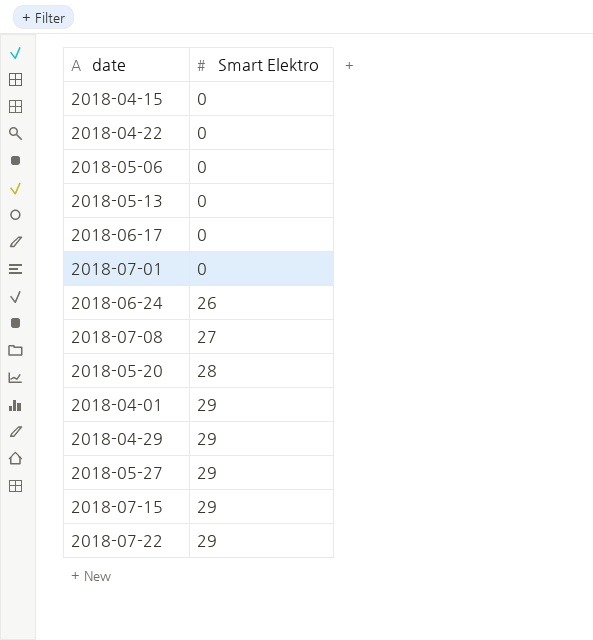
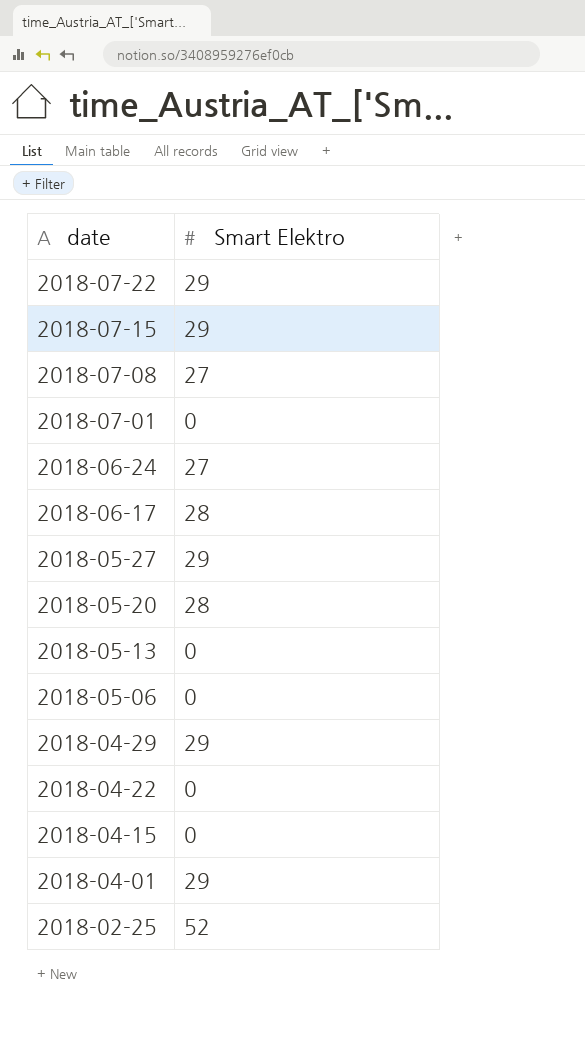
row order: Smart Elektro ascending -> date descending
2018-06-24 | Smart Elektro: 26 -> 27
2018-06-17 | Smart Elektro: 0 -> 28
row 2018-02-25: none -> 52

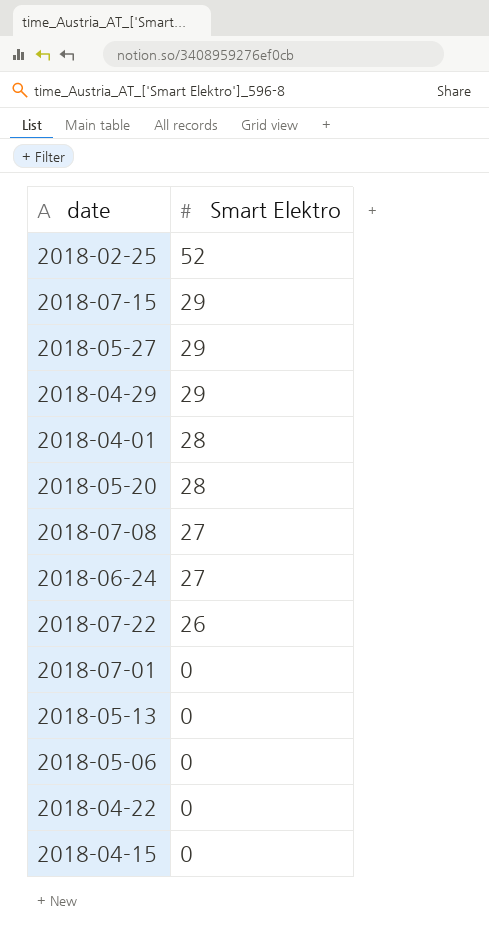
row order: date descending -> Smart Elektro descending
row 2018-06-17: 28 -> none
2018-04-01 | Smart Elektro: 29 -> 28
2018-07-22 | Smart Elektro: 29 -> 26

